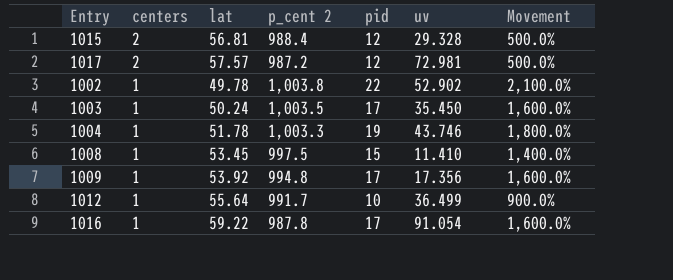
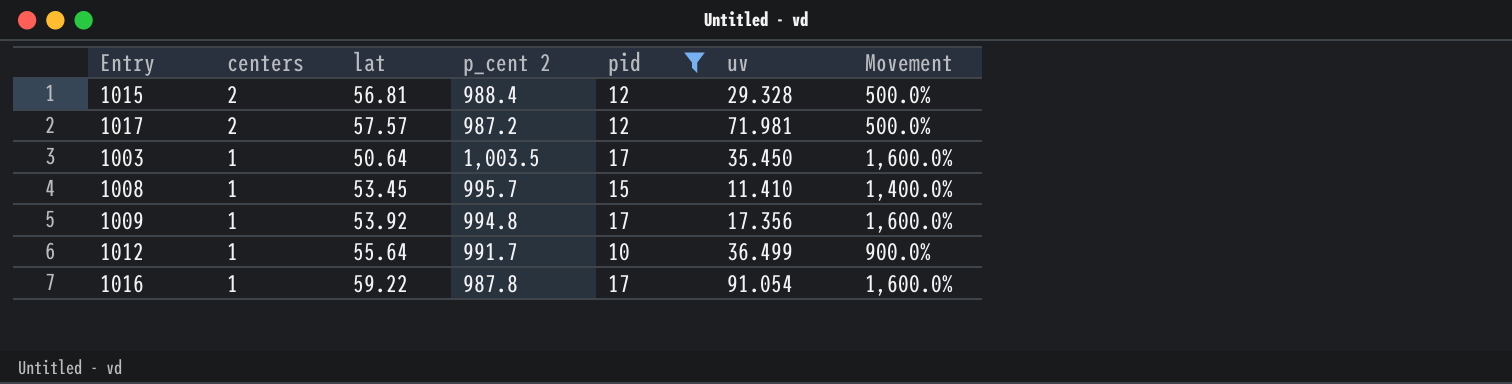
filter: none -> pid <= 17
1017 | uv: 72.981 -> 71.981
1003 | lat: 50.24 -> 50.64
1008 | p_cent 2: 997.5 -> 995.7

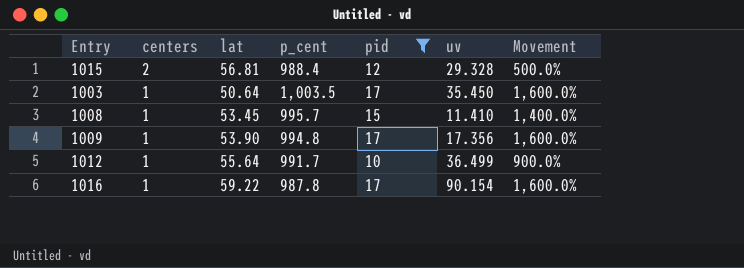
column name: p_cent 2 -> p_cent
row 1017: 2 | 57.57 | 987.2 | 12 | 71.981 | 500.0% -> none
1009 | lat: 53.92 -> 53.90
1016 | uv: 91.054 -> 90.154

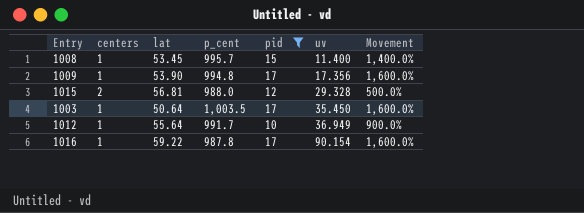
row order: centers descending -> uv ascending
1008 | uv: 11.410 -> 11.400
1015 | p_cent: 988.4 -> 988.0
1012 | uv: 36.499 -> 36.949

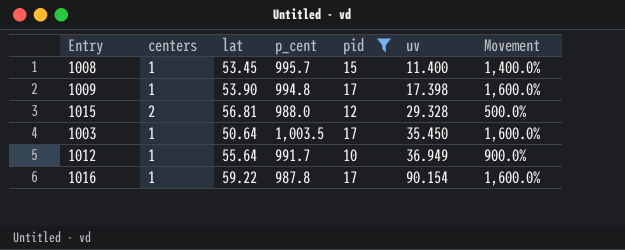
1009 | uv: 17.356 -> 17.398

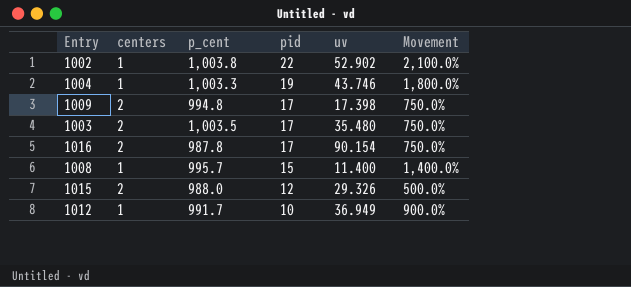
filter: pid <= 17 -> none
row order: uv ascending -> pid descending
column lat | position: 3 -> none
1009 | centers: 1 -> 2
1009 | Movement: 1,600.0% -> 750.0%
1003 | centers: 1 -> 2
1003 | uv: 35.450 -> 35.480
1003 | Movement: 1,600.0% -> 750.0%
1016 | centers: 1 -> 2
1016 | Movement: 1,600.0% -> 750.0%
1015 | uv: 29.328 -> 29.326

